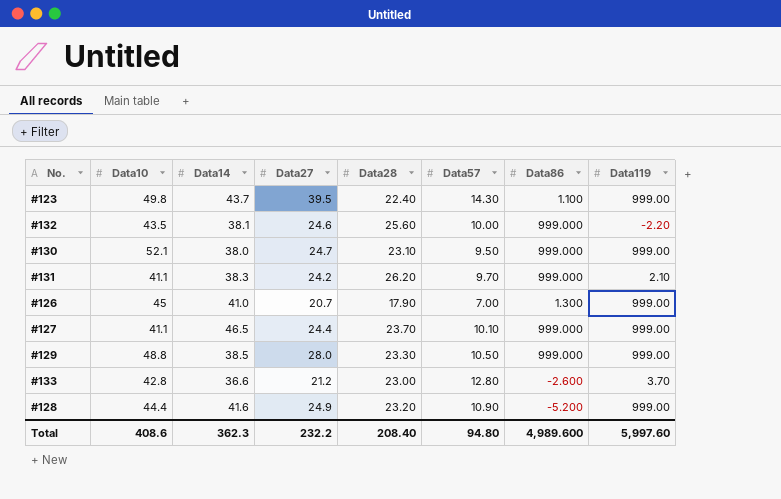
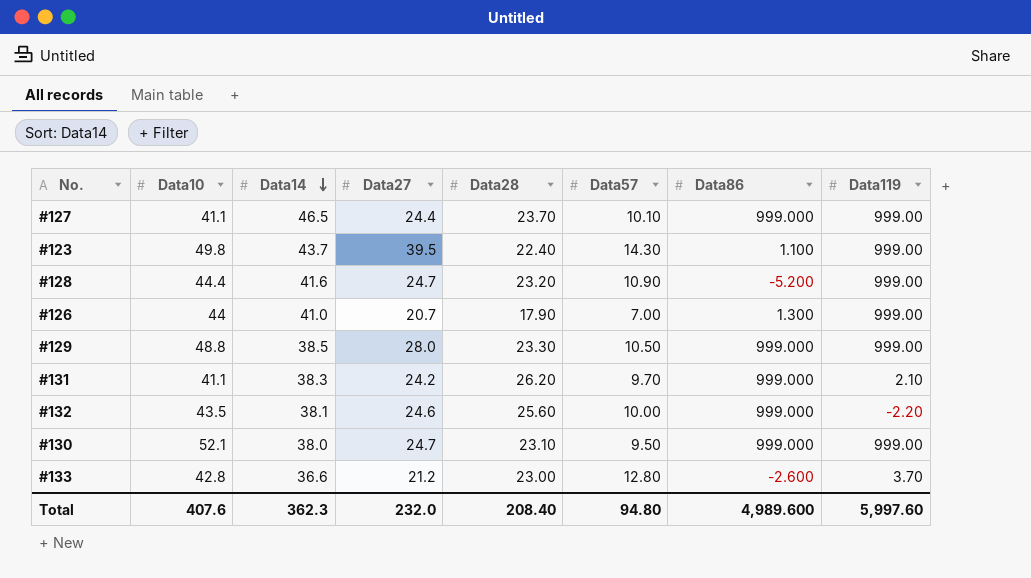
row order: none -> Data14 descending
#128 | Data27: 24.9 -> 24.7
#126 | Data10: 45 -> 44
Total | Data10: 408.6 -> 407.6
Total | Data27: 232.2 -> 232.0

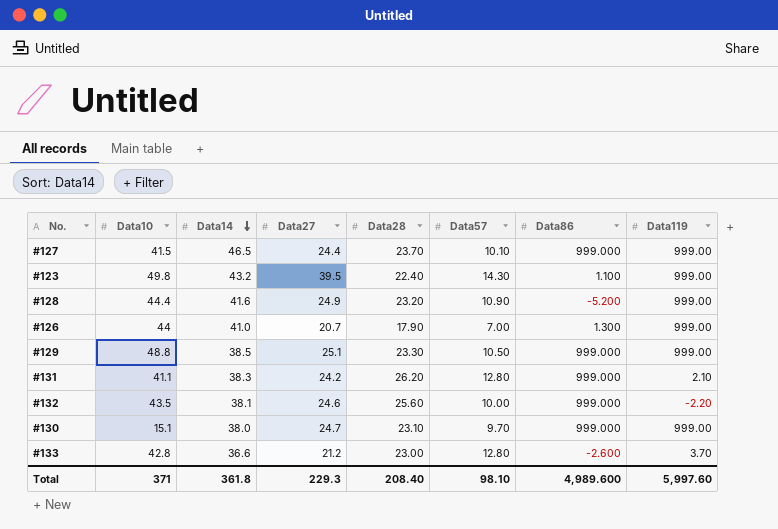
#127 | Data10: 41.1 -> 41.5
#123 | Data14: 43.7 -> 43.2
#128 | Data27: 24.7 -> 24.9
#129 | Data27: 28.0 -> 25.1
#131 | Data57: 9.70 -> 12.80
#130 | Data10: 52.1 -> 15.1
#130 | Data57: 9.50 -> 9.70
Total | Data10: 407.6 -> 371
Total | Data14: 362.3 -> 361.8
Total | Data27: 232.0 -> 229.3
Total | Data57: 94.80 -> 98.10

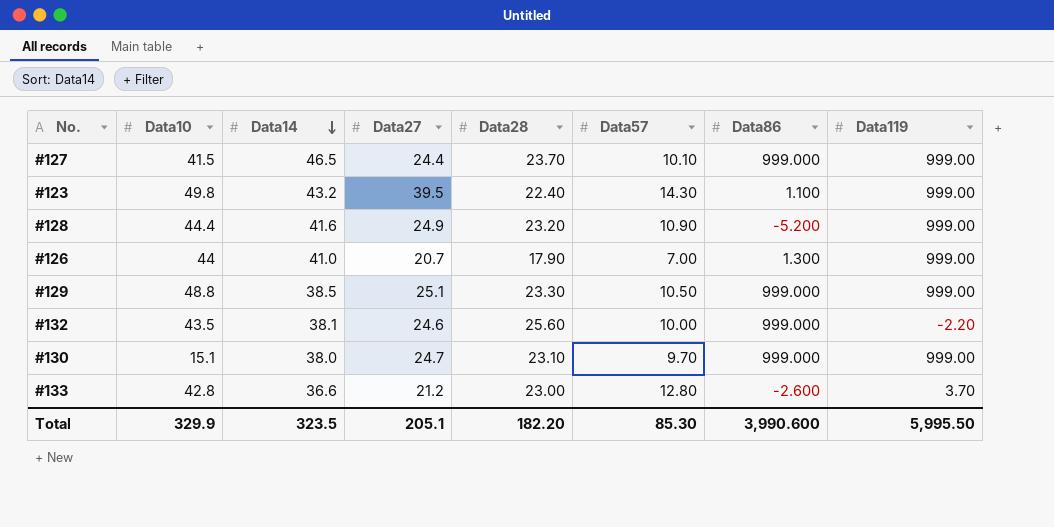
row #131: 41.1 | 38.3 | 24.2 | 26.20 | 12.80 | 999.000 | 2.10 -> none
Total | Data10: 371 -> 329.9
Total | Data14: 361.8 -> 323.5
Total | Data27: 229.3 -> 205.1
Total | Data28: 208.40 -> 182.20
Total | Data57: 98.10 -> 85.30
Total | Data86: 4,989.600 -> 3,990.600
Total | Data119: 5,997.60 -> 5,995.50

